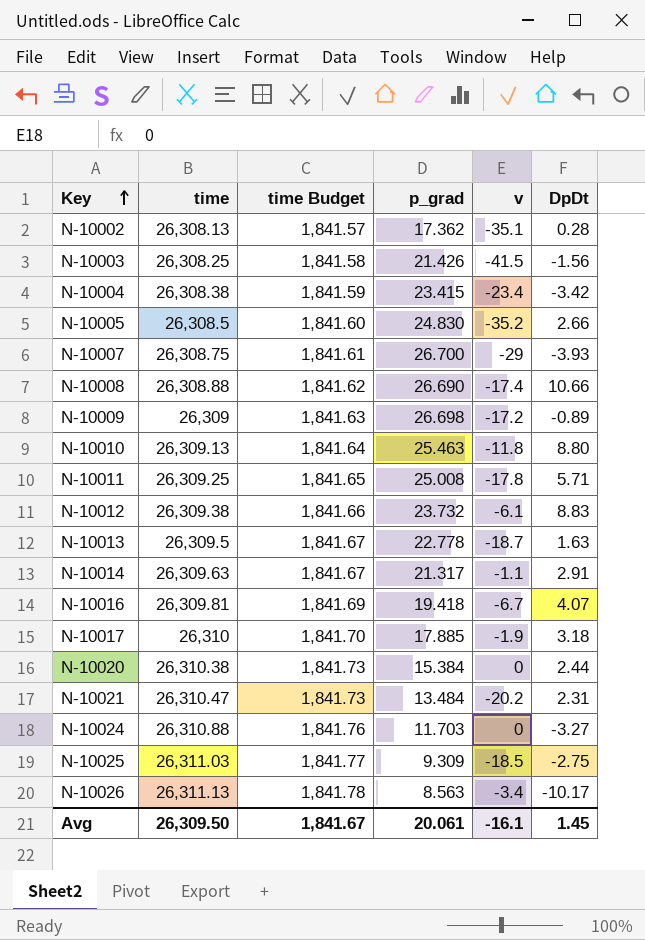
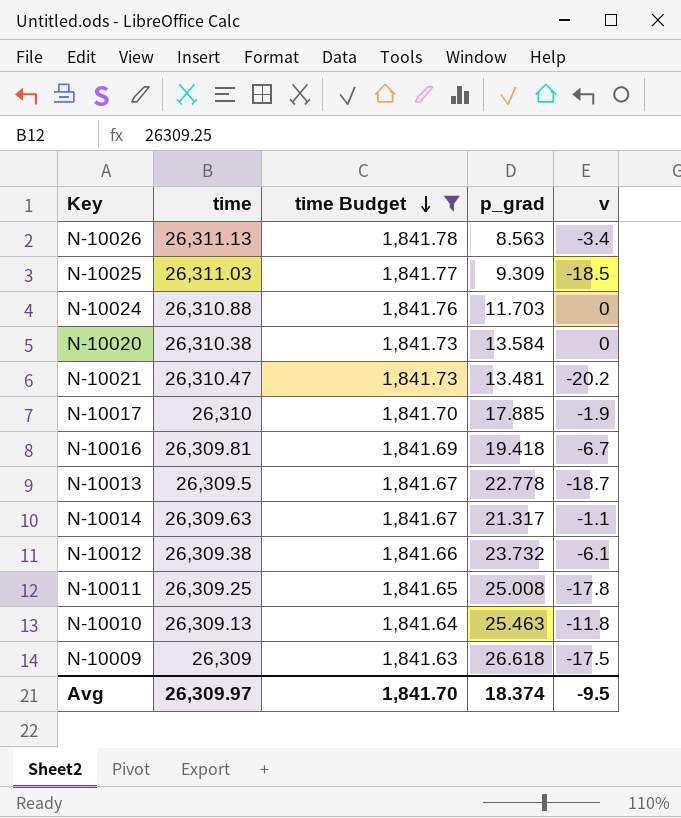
filter: none -> time Budget >= 1,841.63
row order: Key ascending -> time Budget descending
column DpDt | position: 6 -> none
N-10020 | p_grad: 15.384 -> 13.584
N-10021 | p_grad: 13.484 -> 13.481
N-10009 | p_grad: 26.698 -> 26.618
N-10009 | v: -17.2 -> -17.5
Avg | time: 26,309.50 -> 26,309.97
Avg | time Budget: 1,841.67 -> 1,841.70
Avg | p_grad: 20.061 -> 18.374
Avg | v: -16.1 -> -9.5

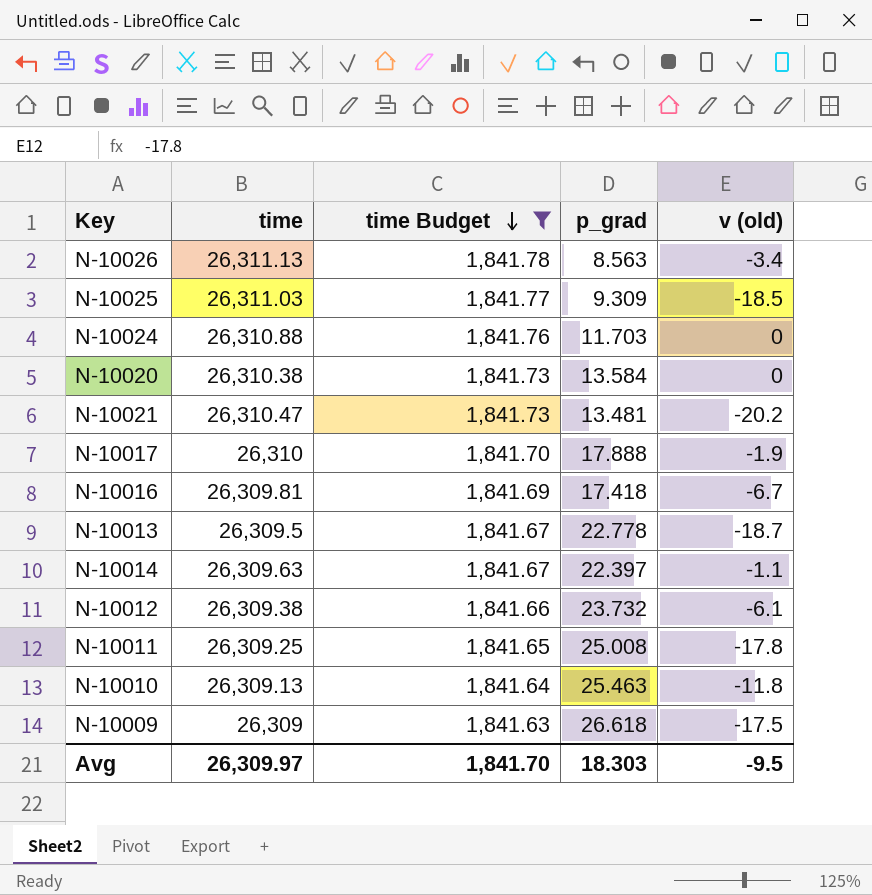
column name: v -> v (old)
N-10017 | p_grad: 17.885 -> 17.888
N-10016 | p_grad: 19.418 -> 17.418
N-10014 | p_grad: 21.317 -> 22.397
Avg | p_grad: 18.374 -> 18.303

